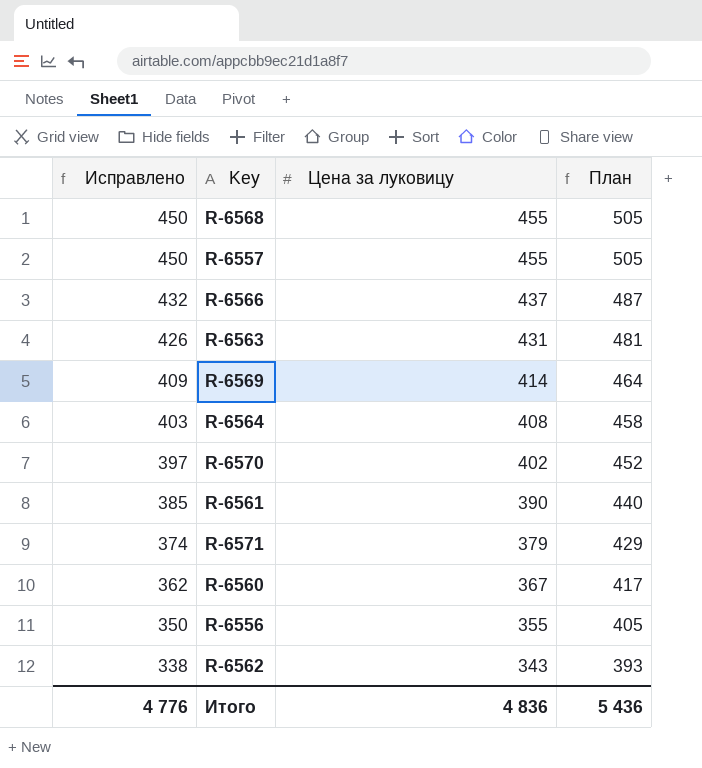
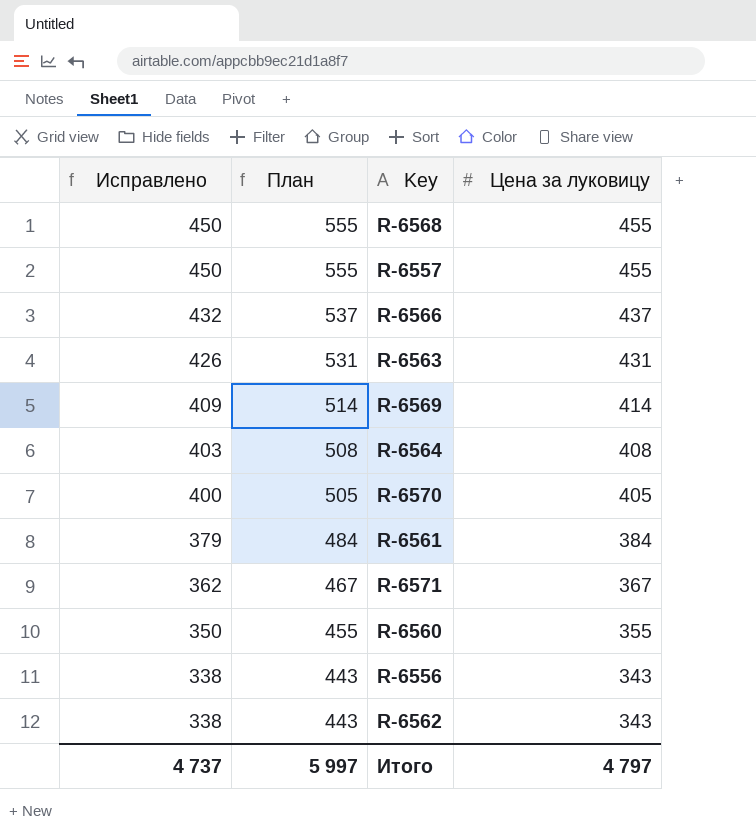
column План | formula: [Цена за луковицу] + 50 -> [Цена за луковицу] + 100
column План | position: 4 -> 2
R-6570 | Исправлено: 397 -> 400
R-6570 | Цена за луковицу: 402 -> 405
R-6561 | Исправлено: 385 -> 379
R-6561 | Цена за луковицу: 390 -> 384
R-6571 | Исправлено: 374 -> 362
R-6571 | Цена за луковицу: 379 -> 367
R-6560 | Исправлено: 362 -> 350
R-6560 | Цена за луковицу: 367 -> 355
R-6556 | Исправлено: 350 -> 338
R-6556 | Цена за луковицу: 355 -> 343
Итого | Исправлено: 4 776 -> 4 737
Итого | План: 5 436 -> 5 997
Итого | Цена за луковицу: 4 836 -> 4 797

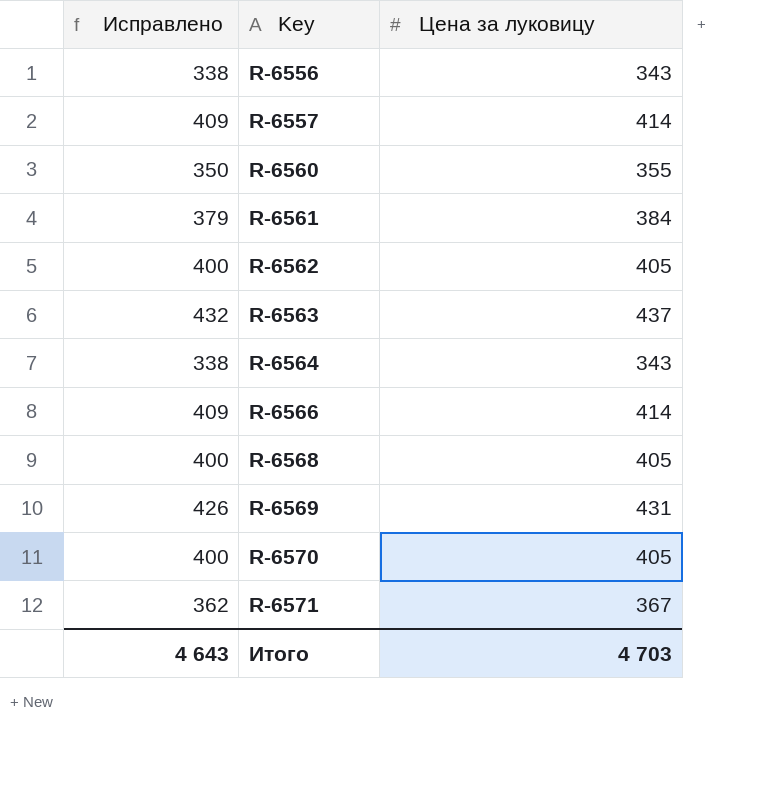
row order: Исправлено descending -> Key ascending
column План | formula: [Цена за луковицу] + 100 -> none
R-6557 | Исправлено: 450 -> 409
R-6557 | Цена за луковицу: 455 -> 414
R-6562 | Исправлено: 338 -> 400
R-6562 | Цена за луковицу: 343 -> 405
R-6563 | Исправлено: 426 -> 432
R-6563 | Цена за луковицу: 431 -> 437
R-6564 | Исправлено: 403 -> 338
R-6564 | Цена за луковицу: 408 -> 343
R-6566 | Исправлено: 432 -> 409
R-6566 | Цена за луковицу: 437 -> 414
R-6568 | Исправлено: 450 -> 400
R-6568 | Цена за луковицу: 455 -> 405
R-6569 | Исправлено: 409 -> 426
R-6569 | Цена за луковицу: 414 -> 431
Итого | Исправлено: 4 737 -> 4 643
Итого | Цена за луковицу: 4 797 -> 4 703

